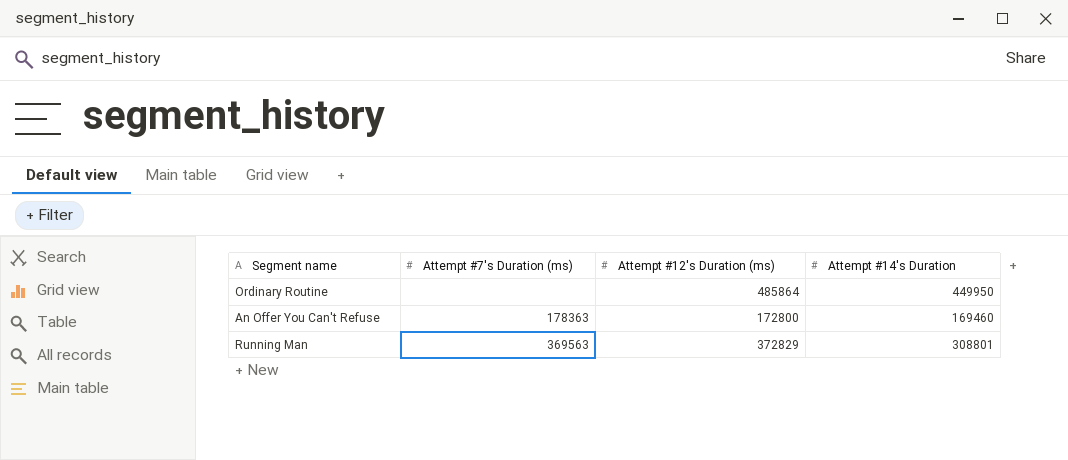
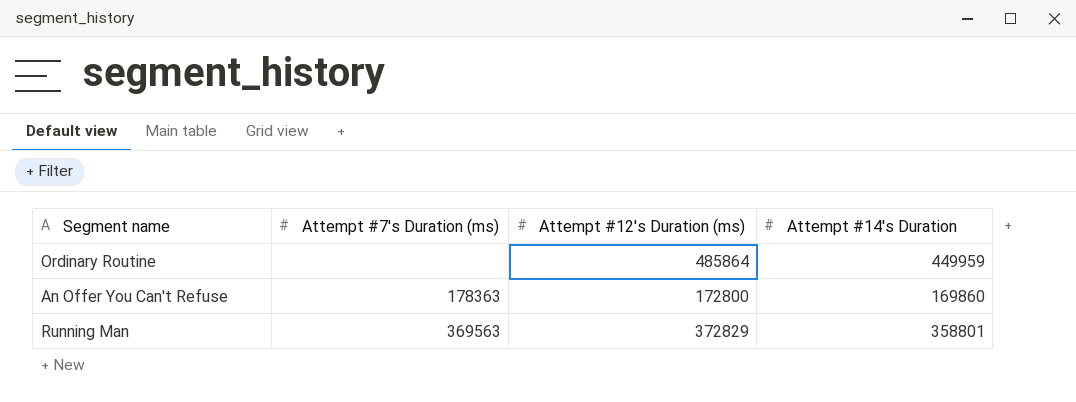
Ordinary Routine | Attempt #14's Duration: 449950 -> 449959
An Offer You Can't Refuse | Attempt #14's Duration: 169460 -> 169860
Running Man | Attempt #14's Duration: 308801 -> 358801

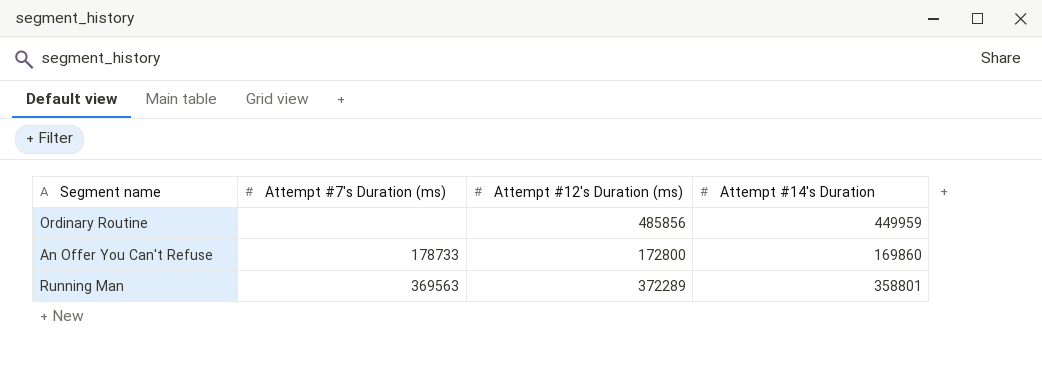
Ordinary Routine | Attempt #12's Duration (ms): 485864 -> 485856
An Offer You Can't Refuse | Attempt #7's Duration (ms): 178363 -> 178733
Running Man | Attempt #12's Duration (ms): 372829 -> 372289

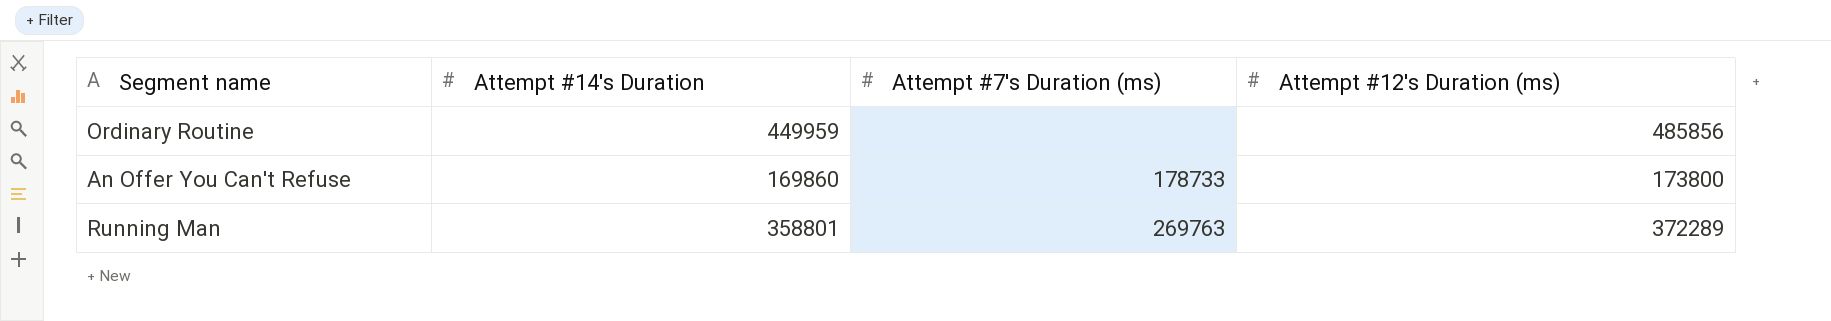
column Attempt #14's Duration | position: 4 -> 2
An Offer You Can't Refuse | Attempt #12's Duration (ms): 172800 -> 173800
Running Man | Attempt #7's Duration (ms): 369563 -> 269763

